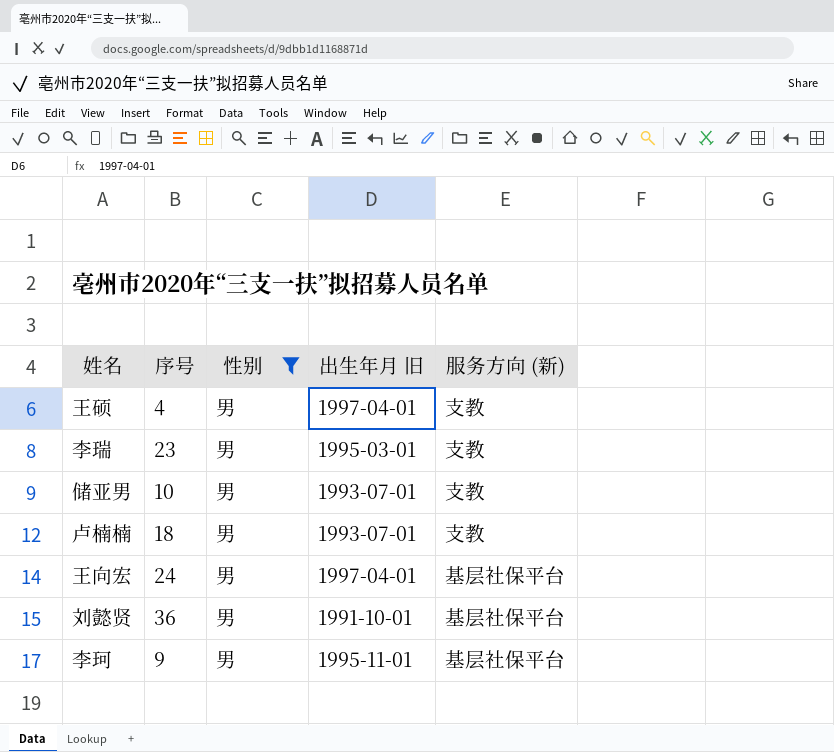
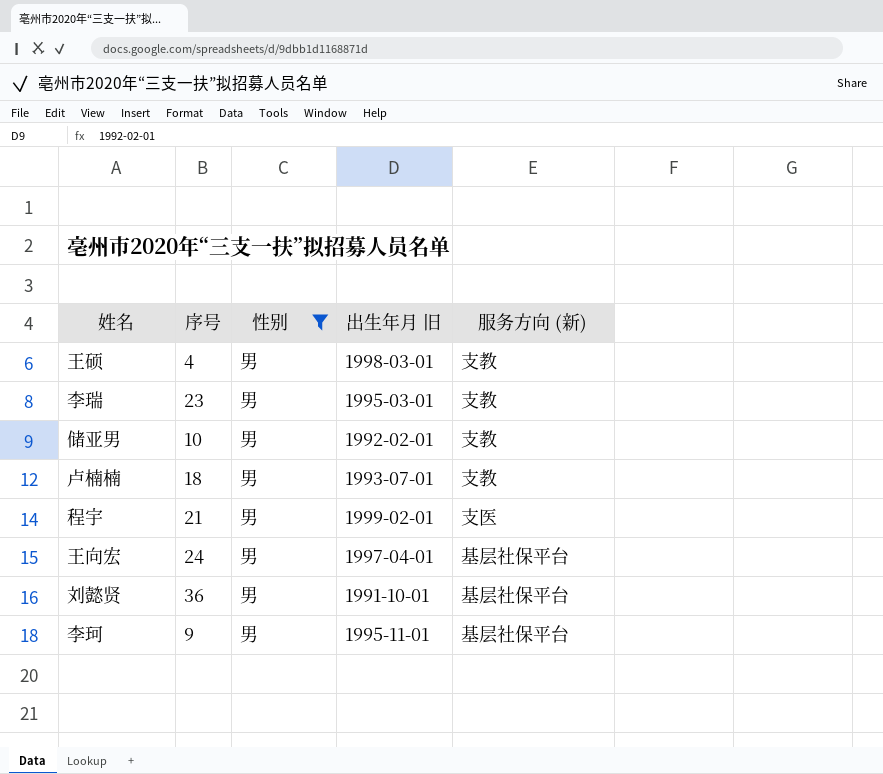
王硕 | 出生年月 旧: 1997-04-01 -> 1998-03-01
储亚男 | 出生年月 旧: 1993-07-01 -> 1992-02-01
row 程宇: none -> 21 | 男 | 1999-02-01 | 支医

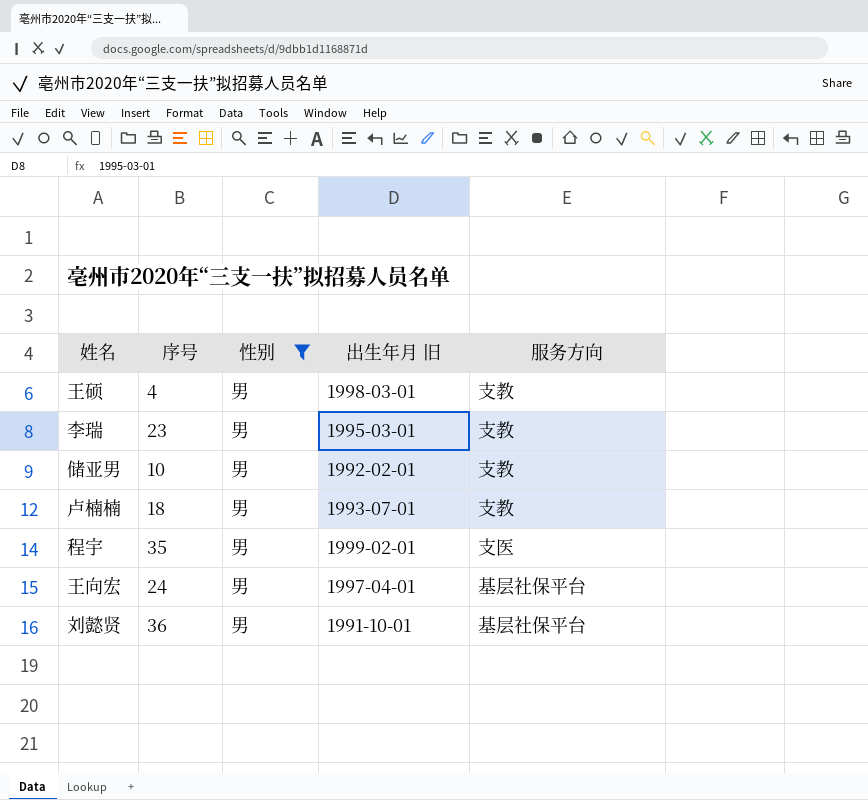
column name: 服务方向 (新) -> 服务方向
row 李珂: 9 | 男 | 1995-11-01 | 基层社保平台 -> none
程宇 | 序号: 21 -> 35

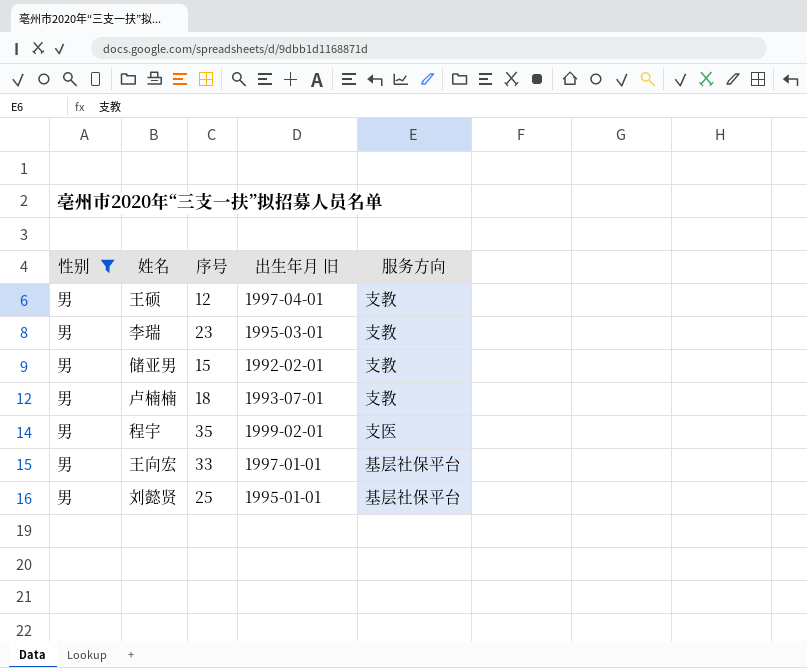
column 性别 | position: 3 -> 1
王硕 | 序号: 4 -> 12
王硕 | 出生年月 旧: 1998-03-01 -> 1997-04-01
储亚男 | 序号: 10 -> 15
王向宏 | 序号: 24 -> 33
王向宏 | 出生年月 旧: 1997-04-01 -> 1997-01-01
刘懿贤 | 序号: 36 -> 25
刘懿贤 | 出生年月 旧: 1991-10-01 -> 1995-01-01

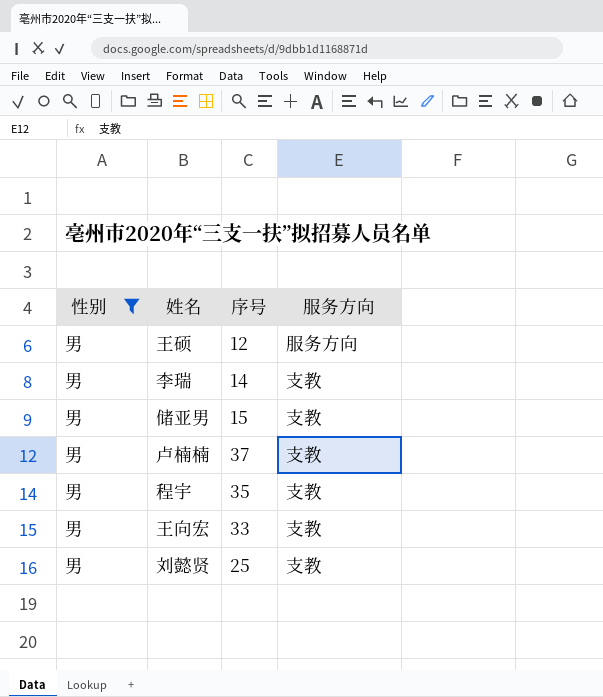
column 出生年月 旧 | position: 4 -> none
王硕 | 服务方向: 支教 -> 服务方向
李瑞 | 序号: 23 -> 14
卢楠楠 | 序号: 18 -> 37
程宇 | 服务方向: 支医 -> 支教
王向宏 | 服务方向: 基层社保平台 -> 支教
刘懿贤 | 服务方向: 基层社保平台 -> 支教

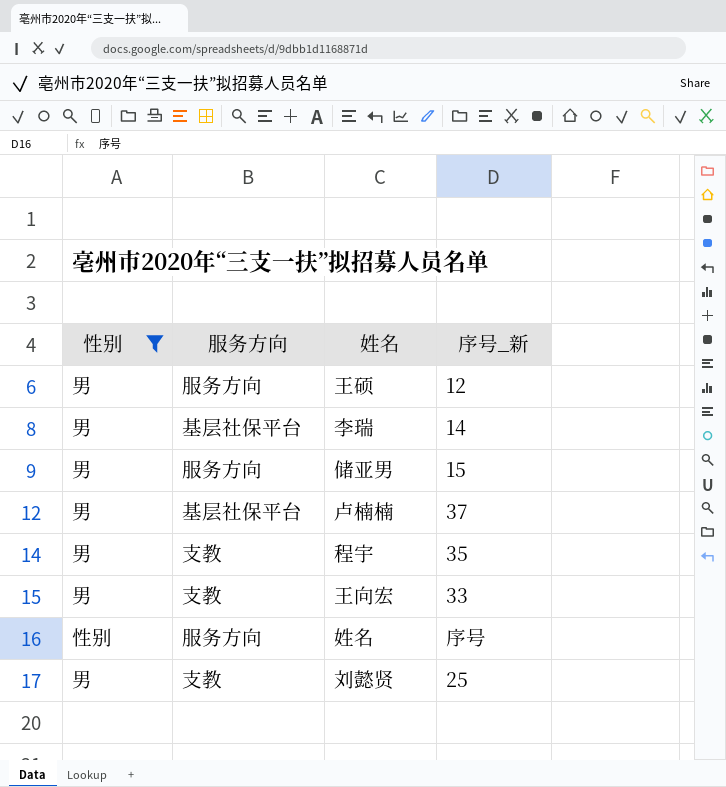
column 服务方向 | position: 4 -> 2
column name: 序号 -> 序号_新
李瑞 | 服务方向: 支教 -> 基层社保平台
储亚男 | 服务方向: 支教 -> 服务方向
卢楠楠 | 服务方向: 支教 -> 基层社保平台
row 姓名: none -> 性别 | 服务方向 | 序号

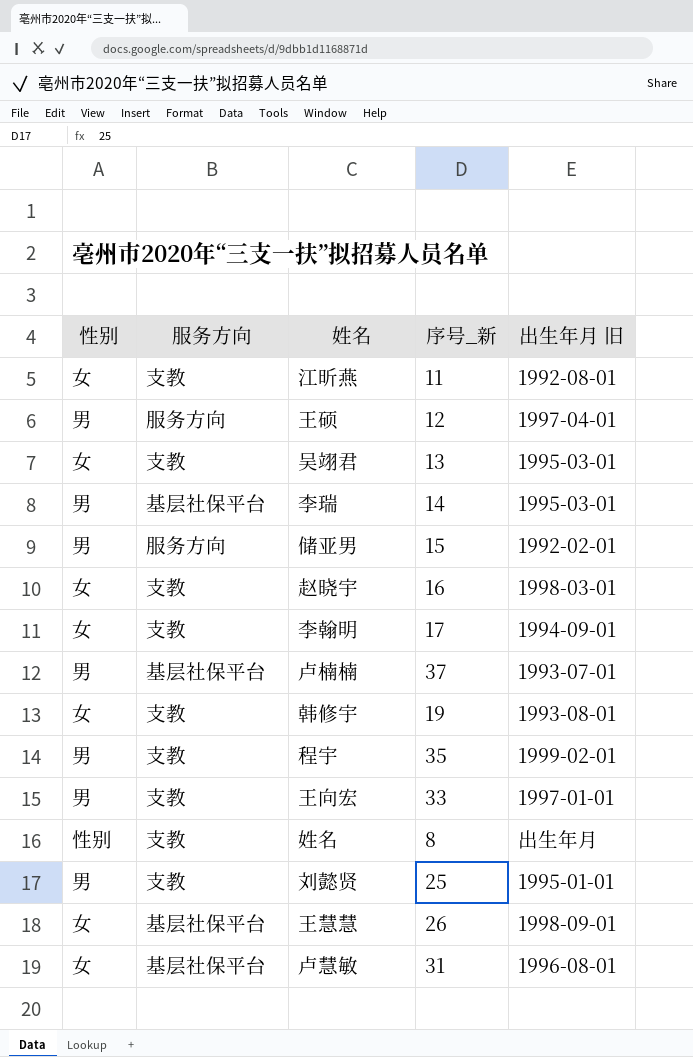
filter: 性别 != 女 -> none
column 出生年月 旧 | position: none -> 5
姓名 | 服务方向: 服务方向 -> 支教
姓名 | 序号_新: 序号 -> 8

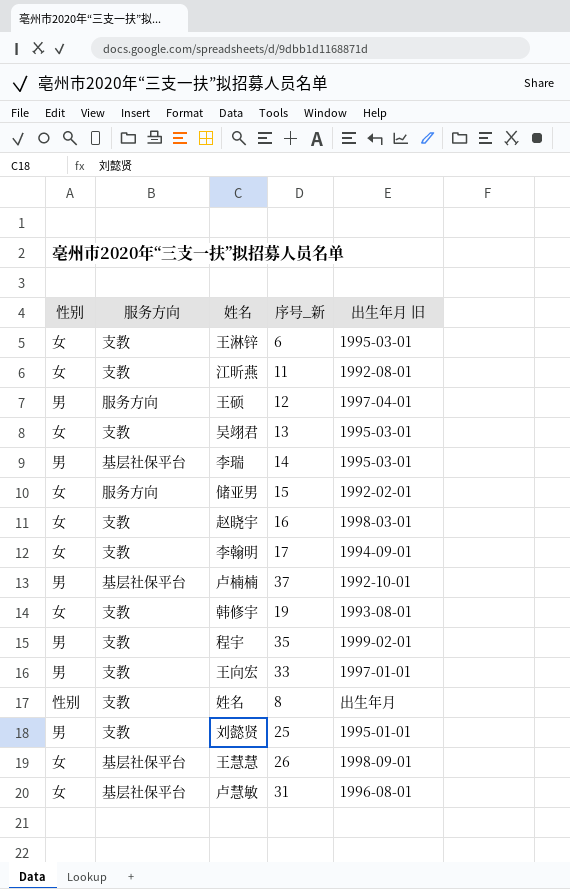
row 王淋锌: none -> 女 | 支教 | 6 | 1995-03-01
储亚男 | 性别: 男 -> 女
卢楠楠 | 出生年月 旧: 1993-07-01 -> 1992-10-01

